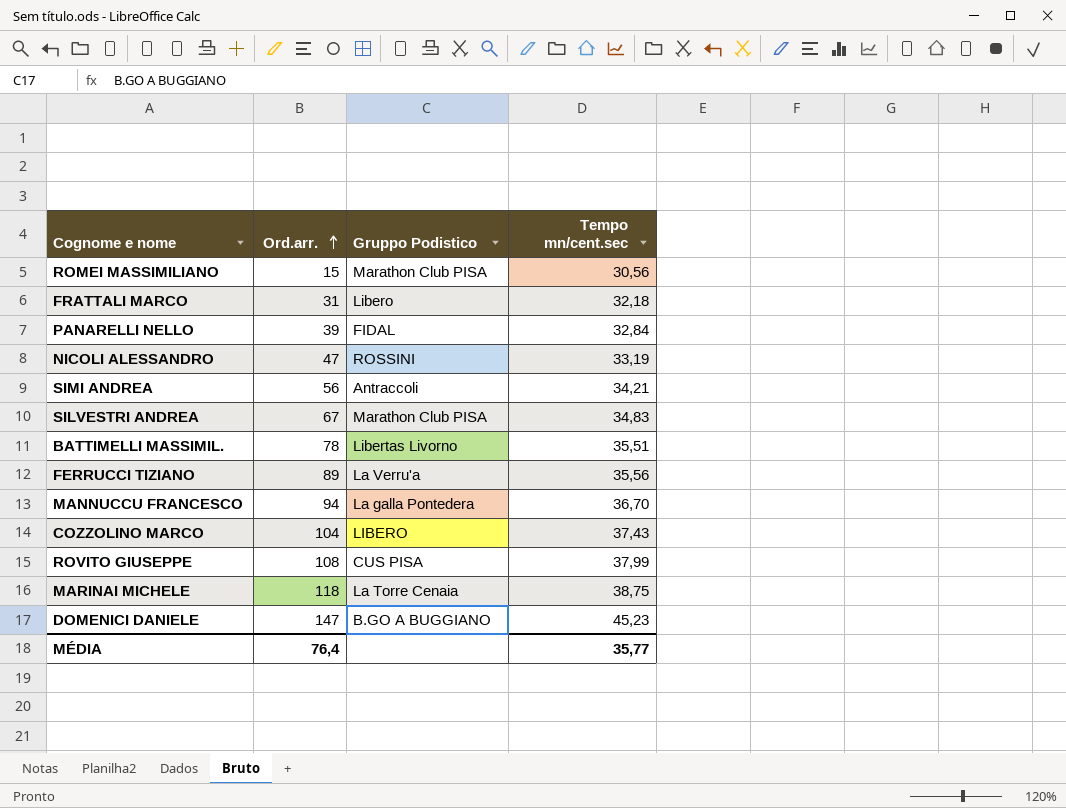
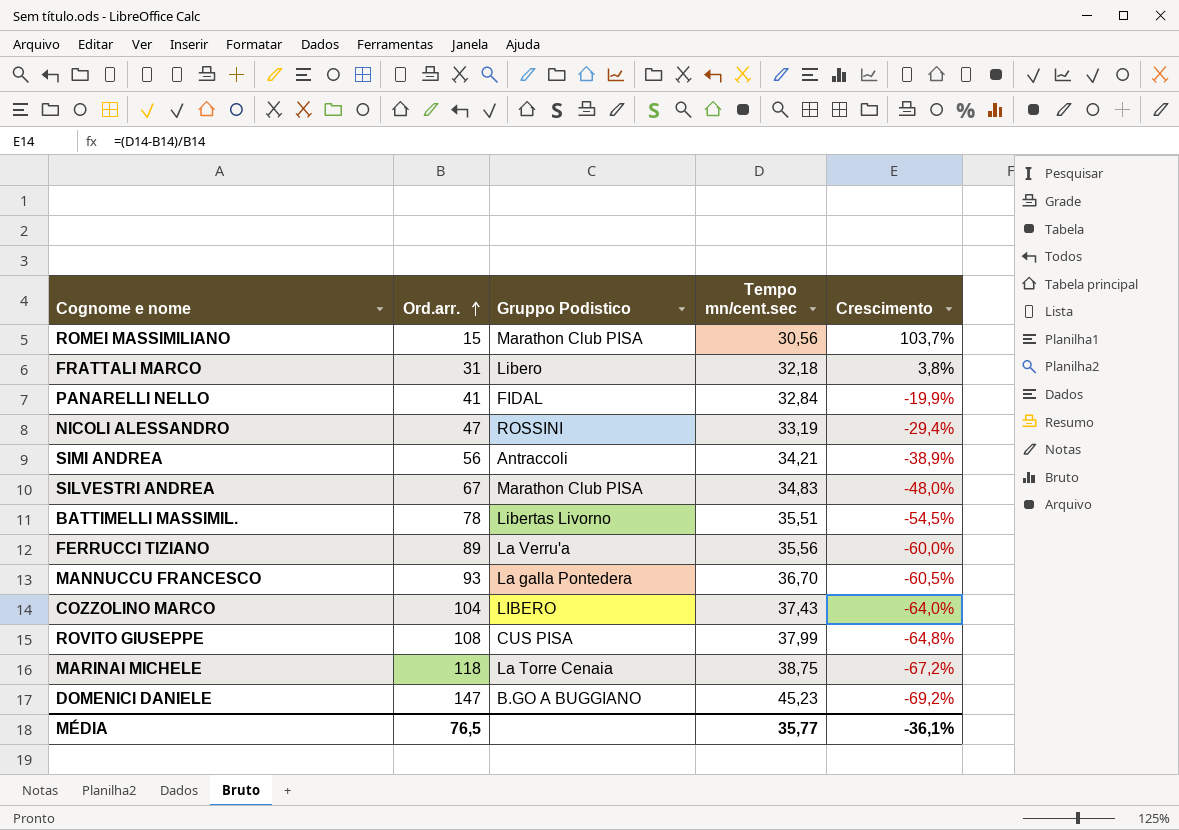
column Crescimento | formula: none -> ([Tempo mn/cent.sec] - [Ord.arr.]) / [Ord.arr.]
PANARELLI NELLO | Ord.arr.: 39 -> 41
MANNUCCU FRANCESCO | Ord.arr.: 94 -> 93
MÉDIA | Ord.arr.: 76,4 -> 76,5

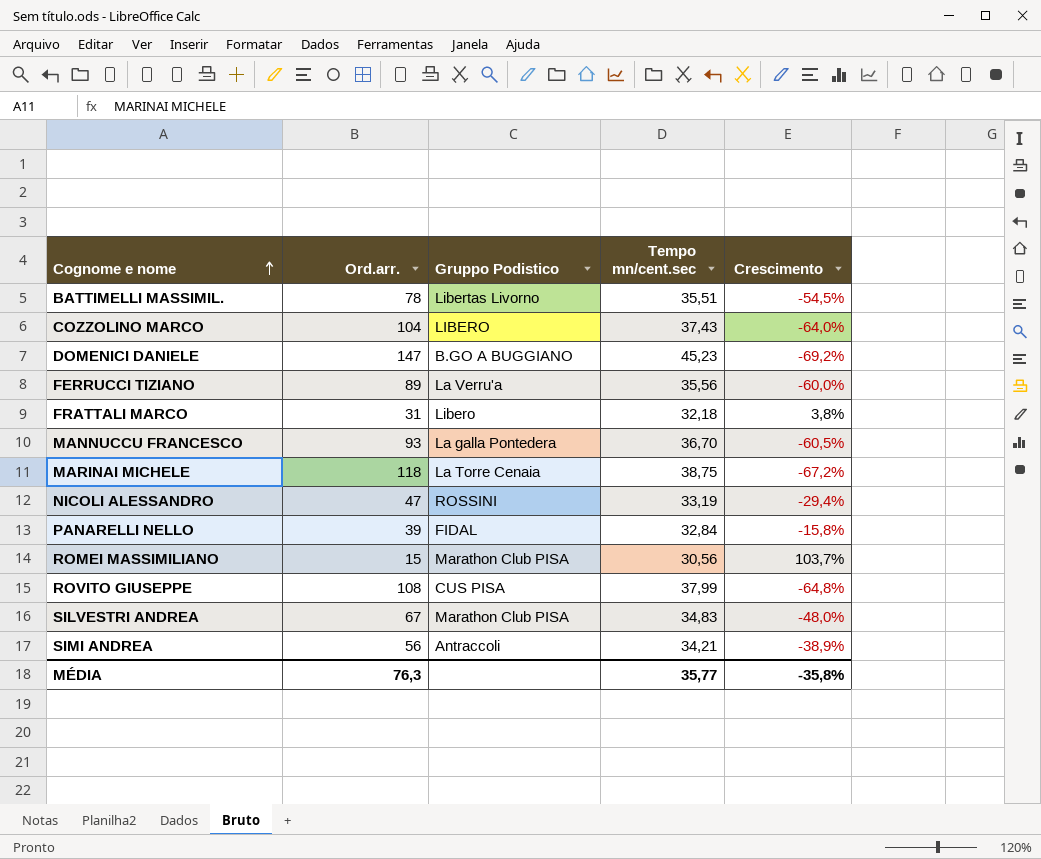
row order: Ord.arr. ascending -> Cognome e nome ascending
PANARELLI NELLO | Ord.arr.: 41 -> 39
PANARELLI NELLO | Crescimento: -19,9% -> -15,8%
MÉDIA | Ord.arr.: 76,5 -> 76,3
MÉDIA | Crescimento: -36,1% -> -35,8%

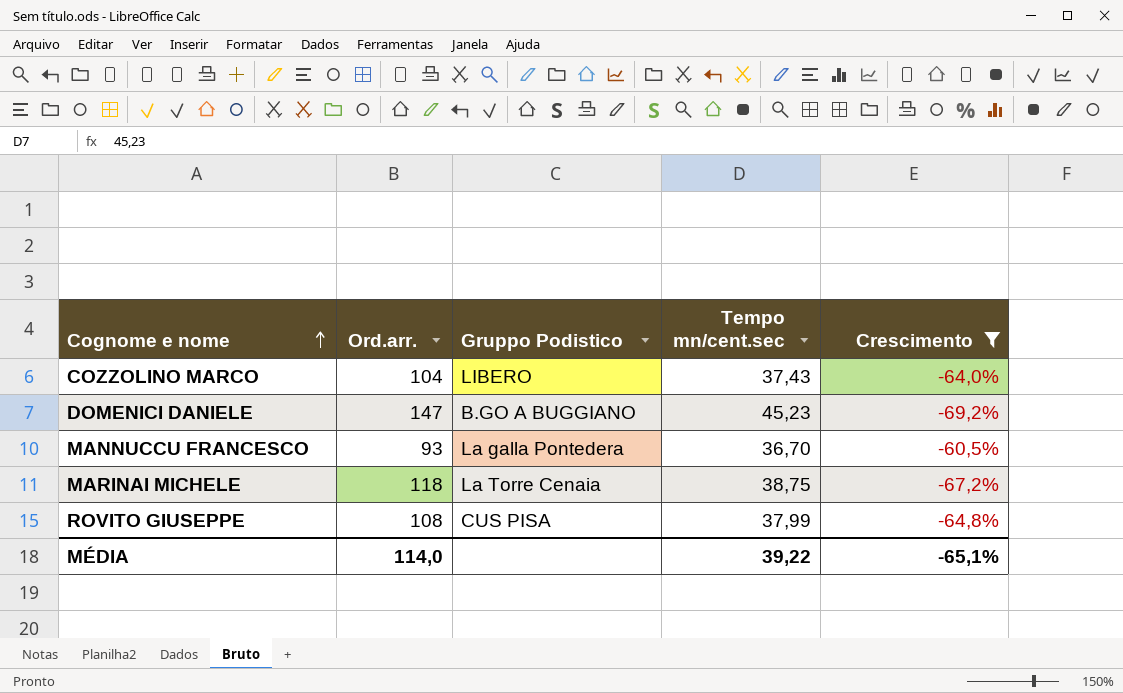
filter: none -> Crescimento <= -60,5%
MÉDIA | Ord.arr.: 76,3 -> 114,0
MÉDIA | Tempo mn/cent.sec: 35,77 -> 39,22
MÉDIA | Crescimento: -35,8% -> -65,1%

